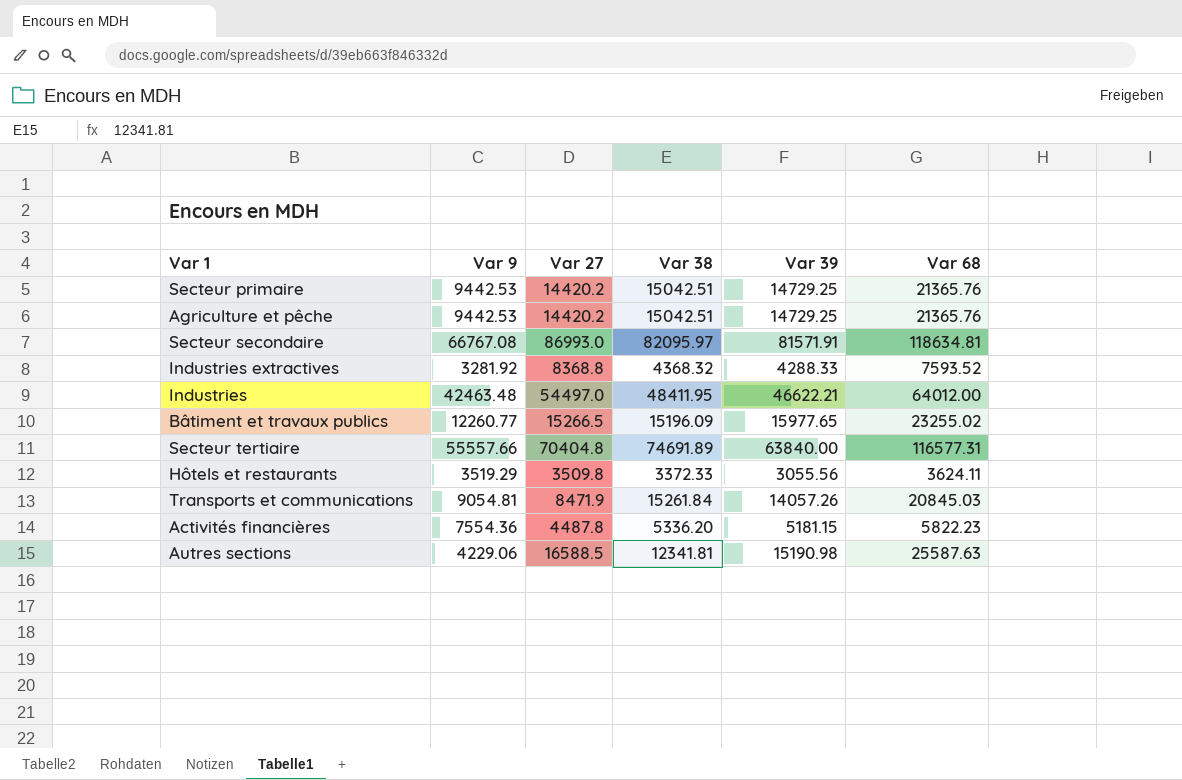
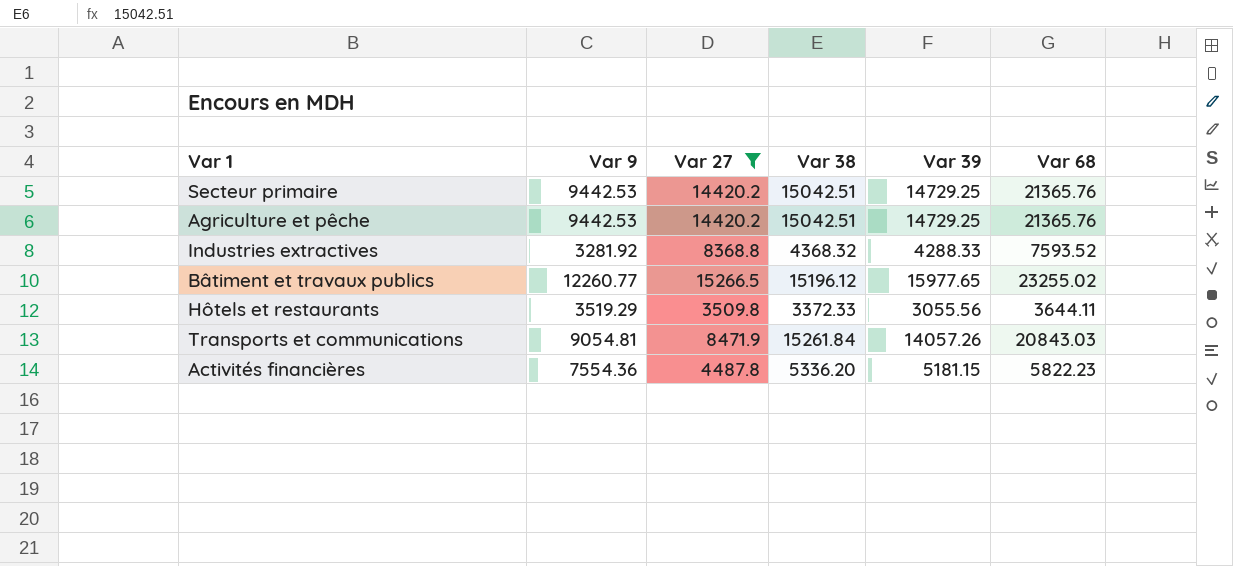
filter: none -> Var 27 <= 15266.5
Bâtiment et travaux publics | Var 38: 15196.09 -> 15196.12
Hôtels et restaurants | Var 68: 3624.11 -> 3644.11
Transports et communications | Var 68: 20845.03 -> 20843.03

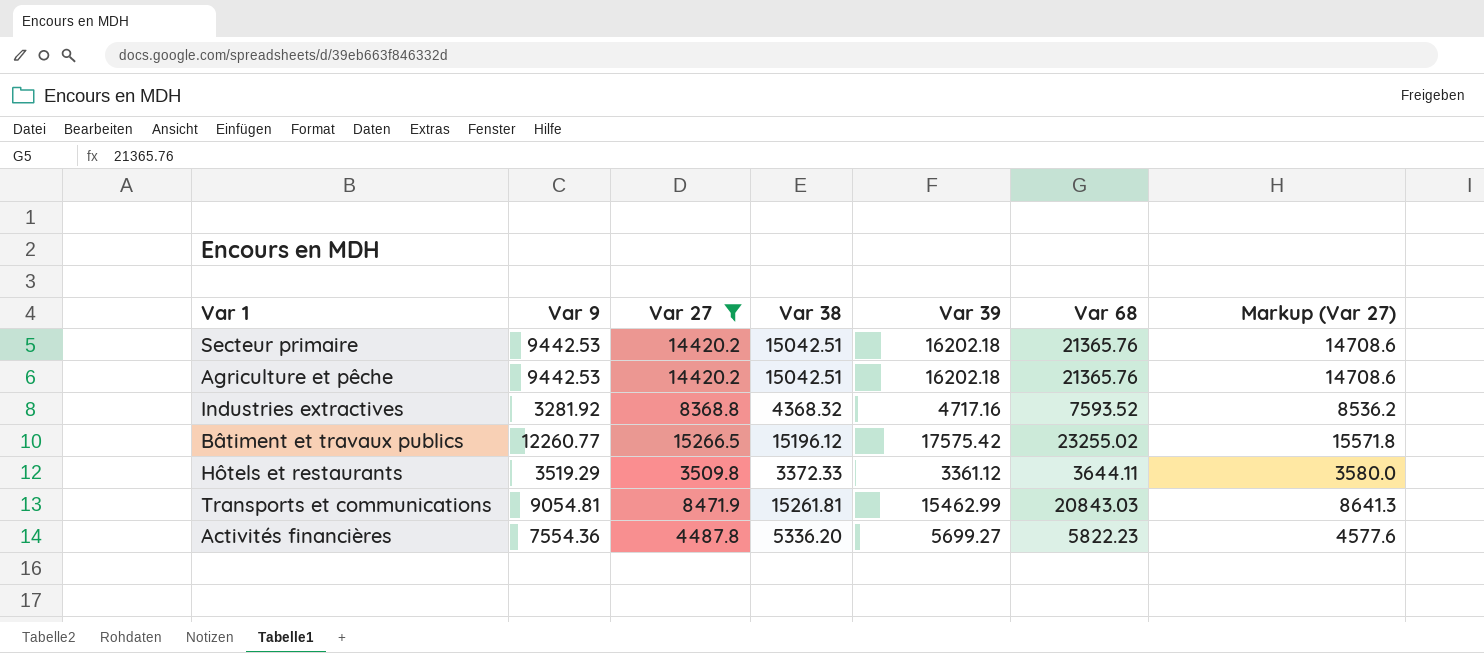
column Markup (Var 27) | formula: none -> [Var 27] * 1.02
Secteur primaire | Var 39: 14729.25 -> 16202.18
Agriculture et pêche | Var 39: 14729.25 -> 16202.18
Industries extractives | Var 39: 4288.33 -> 4717.16
Bâtiment et travaux publics | Var 39: 15977.65 -> 17575.42
Hôtels et restaurants | Var 39: 3055.56 -> 3361.12
Transports et communications | Var 38: 15261.84 -> 15261.81
Transports et communications | Var 39: 14057.26 -> 15462.99
Activités financières | Var 39: 5181.15 -> 5699.27

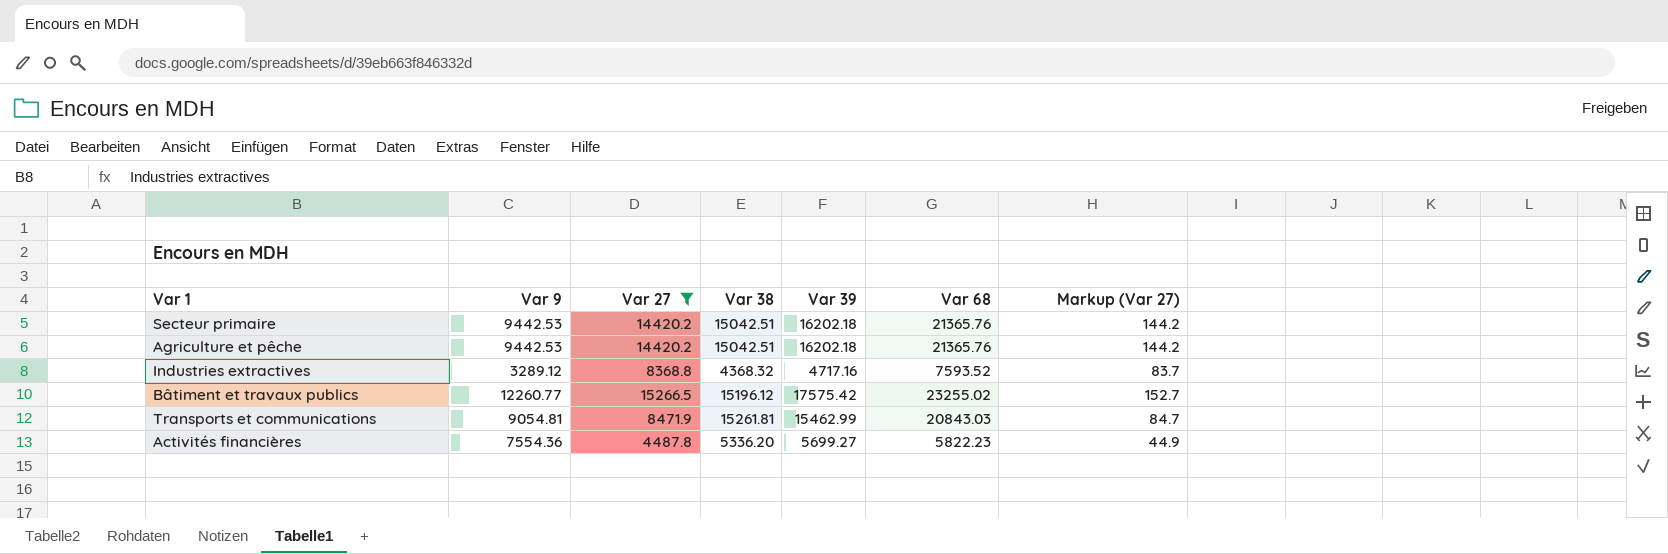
column Markup (Var 27) | formula: [Var 27] * 1.02 -> [Var 27] * 0.01
row Hôtels et restaurants: 3519.29 | 3509.8 | 3372.33 | 3361.12 | 3644.11 | 3580.0 -> none
Industries extractives | Var 9: 3281.92 -> 3289.12

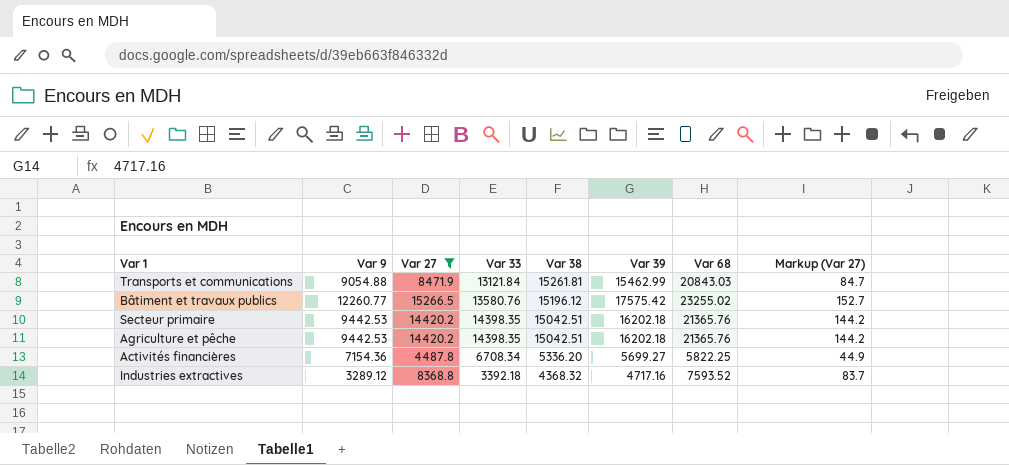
row order: none -> Var 38 descending
column Var 33 | position: none -> 4
Transports et communications | Var 9: 9054.81 -> 9054.88
Activités financières | Var 9: 7554.36 -> 7154.36
Activités financières | Var 68: 5822.23 -> 5822.25

